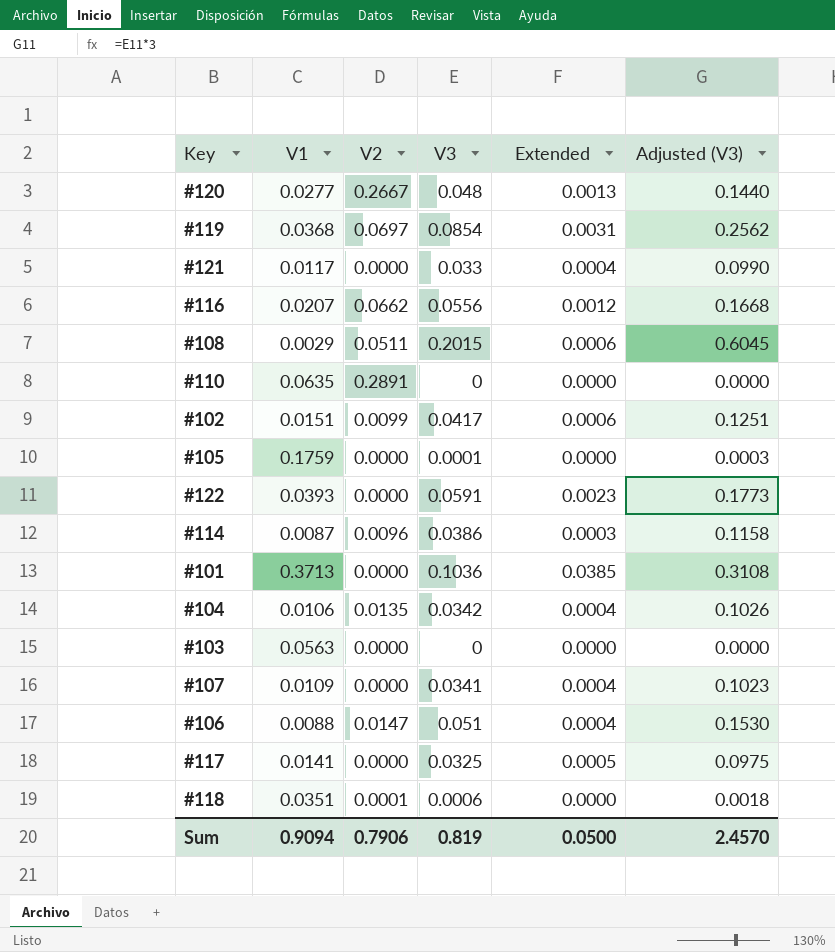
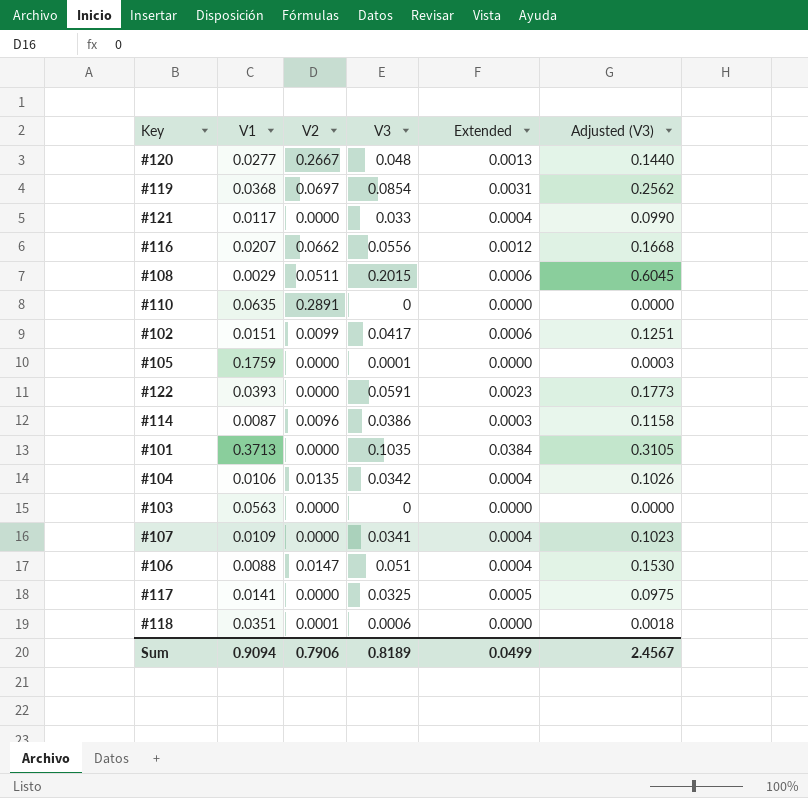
#101 | V3: 0.1036 -> 0.1035
#101 | Extended: 0.0385 -> 0.0384
#101 | Adjusted (V3): 0.3108 -> 0.3105
Sum | V3: 0.819 -> 0.8189
Sum | Extended: 0.0500 -> 0.0499
Sum | Adjusted (V3): 2.4570 -> 2.4567

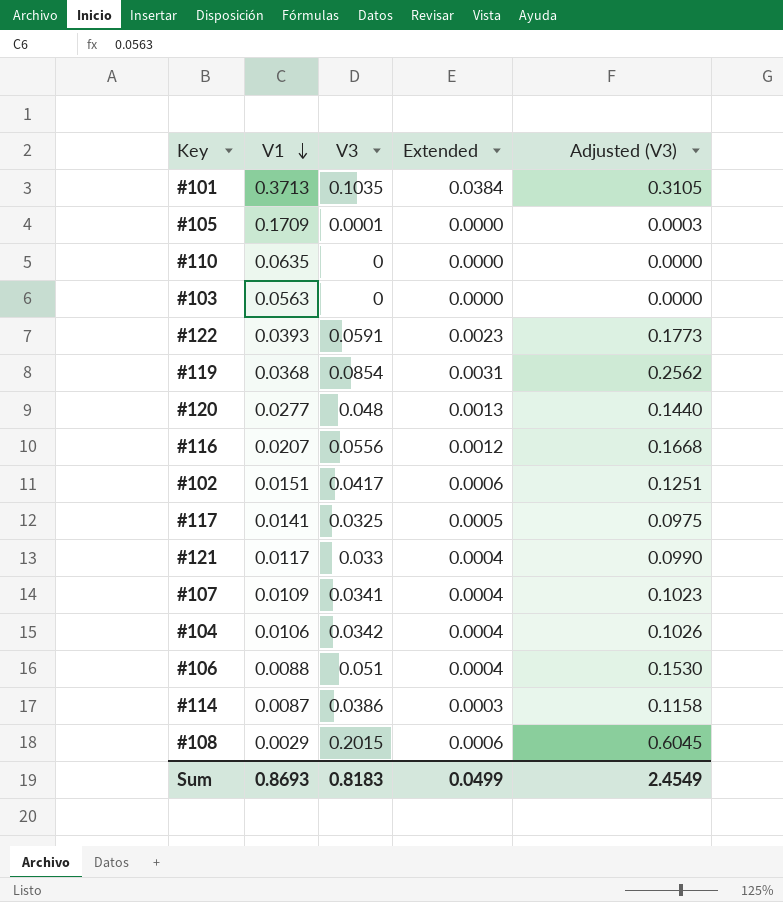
row order: none -> V1 descending
column V2 | position: 3 -> none
row #118: 0.0351 | 0.0001 | 0.0006 | 0.0000 | 0.0018 -> none
#105 | V1: 0.1759 -> 0.1709
Sum | V1: 0.9094 -> 0.8693
Sum | V3: 0.8189 -> 0.8183
Sum | Adjusted (V3): 2.4567 -> 2.4549

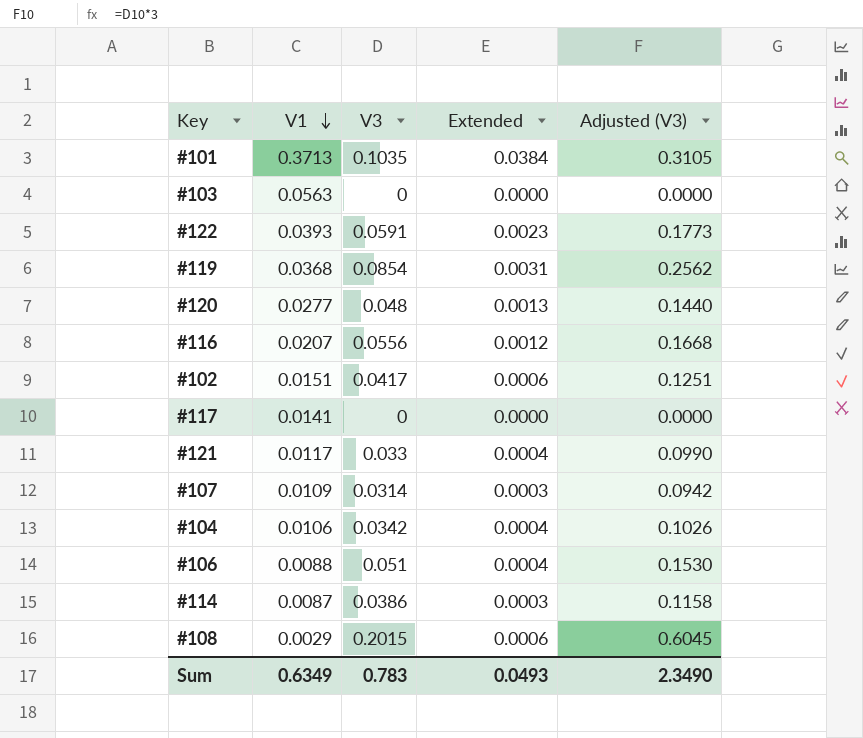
row #105: 0.1709 | 0.0001 | 0.0000 | 0.0003 -> none
row #110: 0.0635 | 0 | 0.0000 | 0.0000 -> none
#117 | V3: 0.0325 -> 0
#117 | Extended: 0.0005 -> 0.0000
#117 | Adjusted (V3): 0.0975 -> 0.0000
#107 | V3: 0.0341 -> 0.0314
#107 | Extended: 0.0004 -> 0.0003
#107 | Adjusted (V3): 0.1023 -> 0.0942
Sum | V1: 0.8693 -> 0.6349
Sum | V3: 0.8183 -> 0.783
Sum | Extended: 0.0499 -> 0.0493
Sum | Adjusted (V3): 2.4549 -> 2.3490

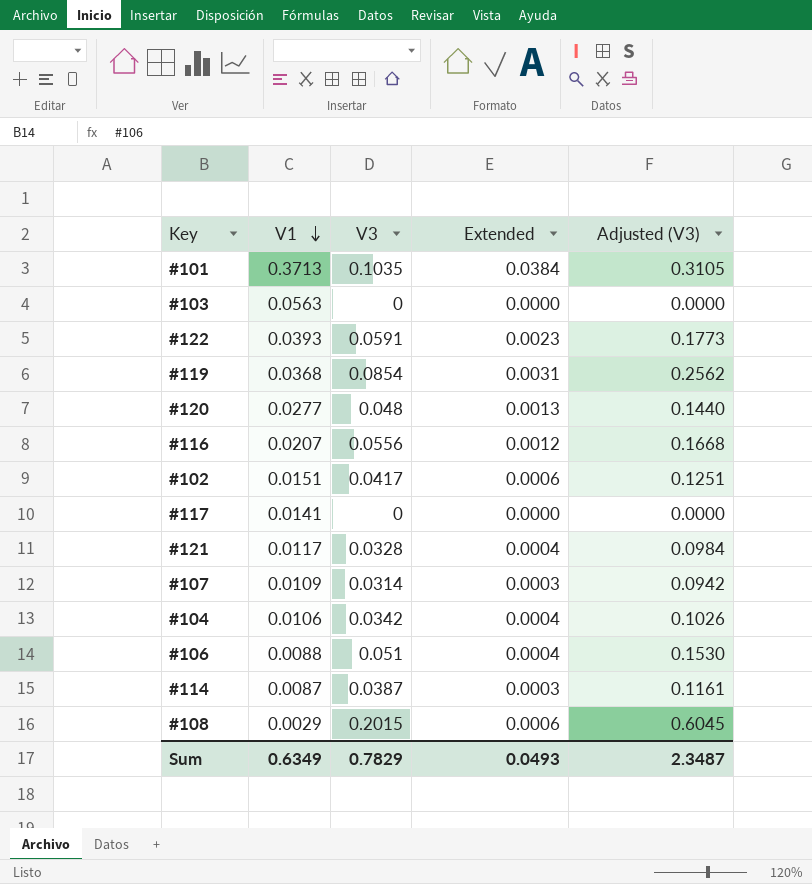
#121 | V3: 0.033 -> 0.0328
#121 | Adjusted (V3): 0.0990 -> 0.0984
#114 | V3: 0.0386 -> 0.0387
#114 | Adjusted (V3): 0.1158 -> 0.1161
Sum | V3: 0.783 -> 0.7829
Sum | Adjusted (V3): 2.3490 -> 2.3487

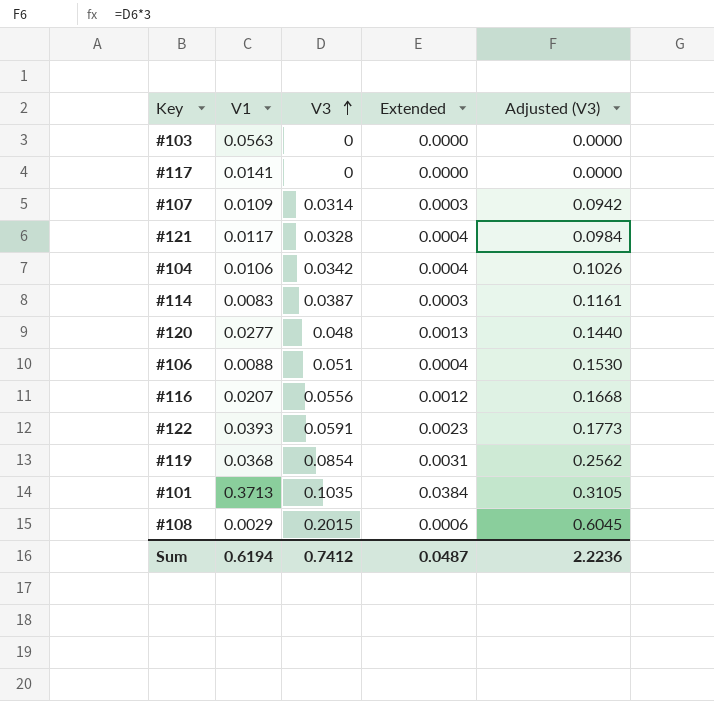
row order: V1 descending -> V3 ascending
row #102: 0.0151 | 0.0417 | 0.0006 | 0.1251 -> none
#114 | V1: 0.0087 -> 0.0083
Sum | V1: 0.6349 -> 0.6194
Sum | V3: 0.7829 -> 0.7412
Sum | Extended: 0.0493 -> 0.0487
Sum | Adjusted (V3): 2.3487 -> 2.2236

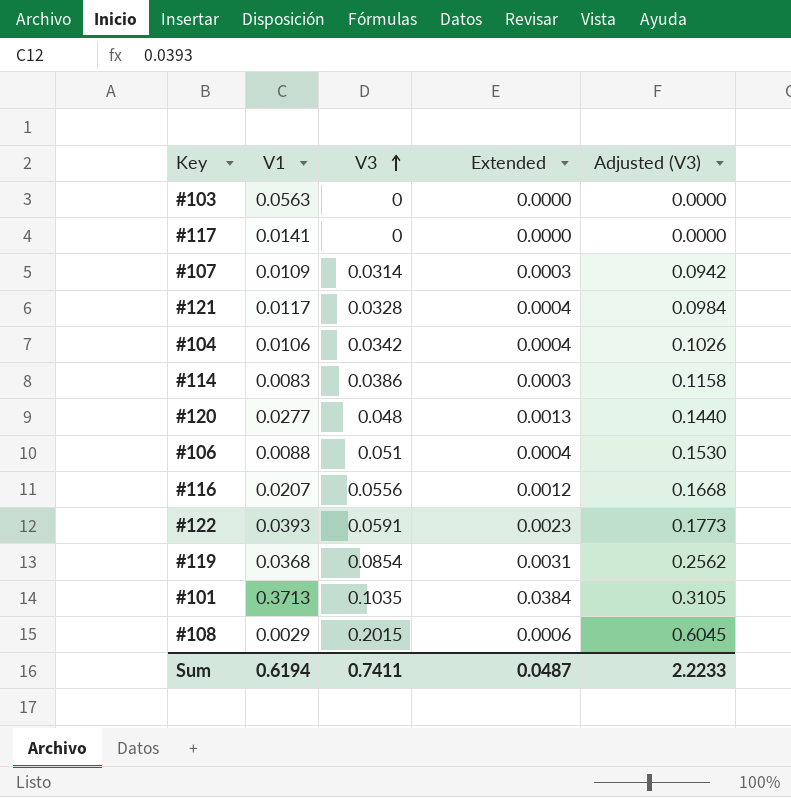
#114 | V3: 0.0387 -> 0.0386
#114 | Adjusted (V3): 0.1161 -> 0.1158
Sum | V3: 0.7412 -> 0.7411
Sum | Adjusted (V3): 2.2236 -> 2.2233

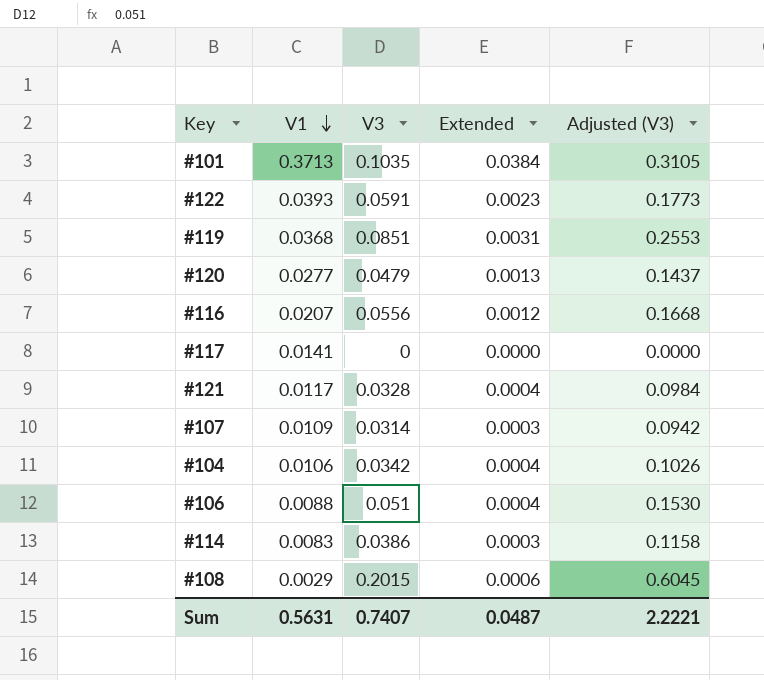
row order: V3 ascending -> V1 descending
row #103: 0.0563 | 0 | 0.0000 | 0.0000 -> none
#119 | V3: 0.0854 -> 0.0851
#119 | Adjusted (V3): 0.2562 -> 0.2553
#120 | V3: 0.048 -> 0.0479
#120 | Adjusted (V3): 0.1440 -> 0.1437
Sum | V1: 0.6194 -> 0.5631
Sum | V3: 0.7411 -> 0.7407
Sum | Adjusted (V3): 2.2233 -> 2.2221

